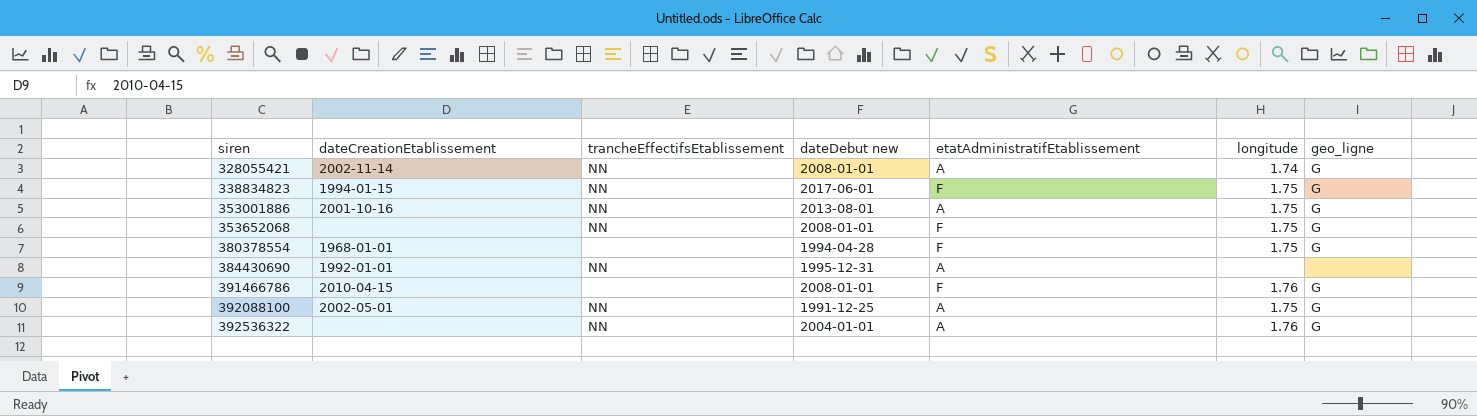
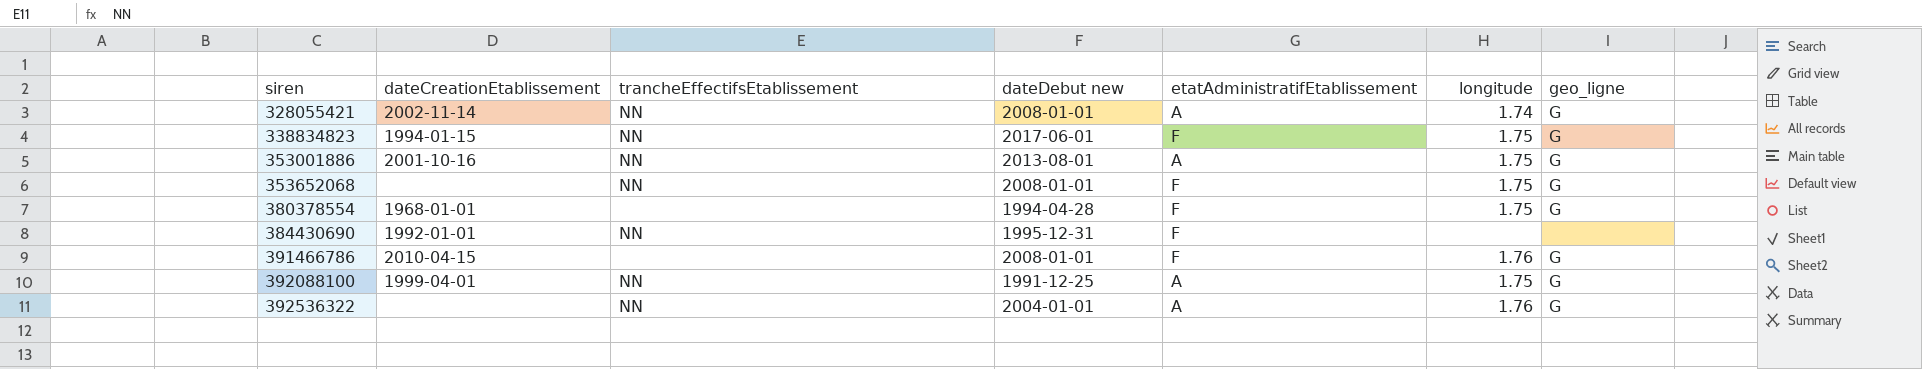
384430690 | etatAdministratifEtablissement: A -> F
392088100 | dateCreationEtablissement: 2002-05-01 -> 1999-04-01

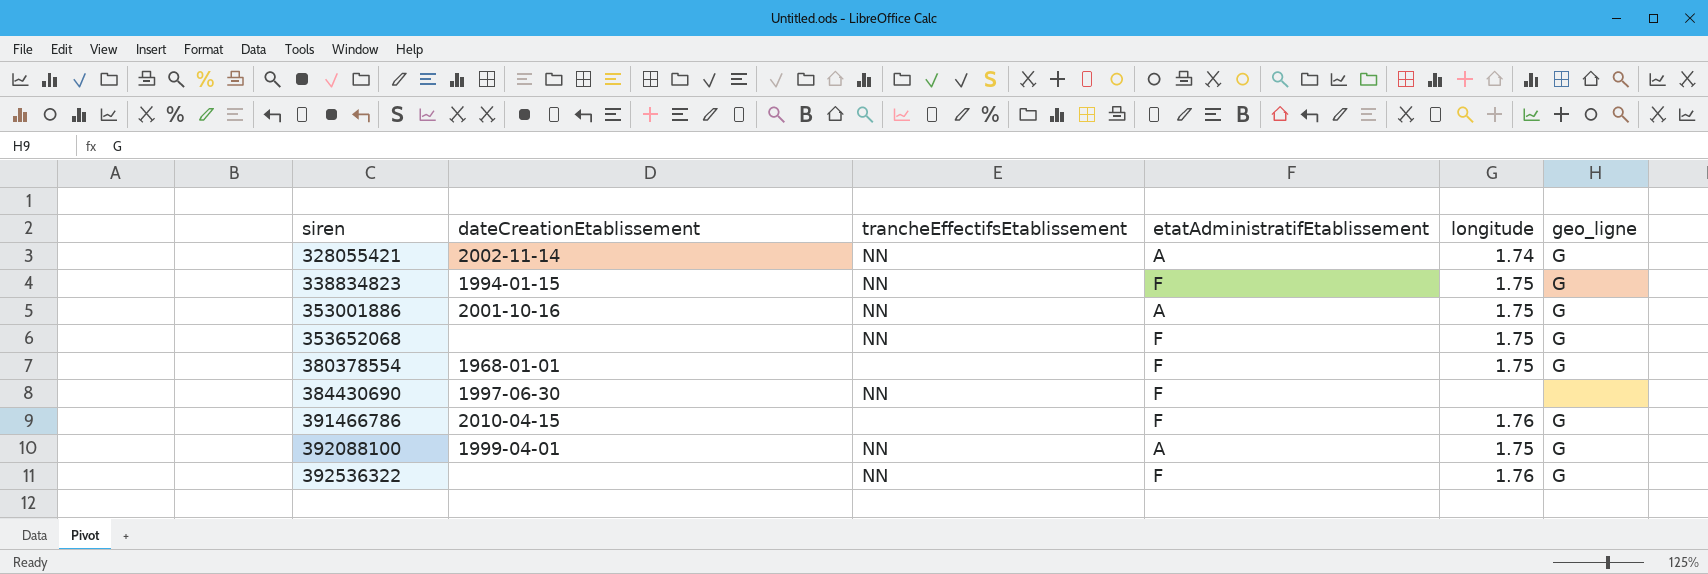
column dateDebut new | position: 4 -> none
384430690 | dateCreationEtablissement: 1992-01-01 -> 1997-06-30
392536322 | etatAdministratifEtablissement: A -> F

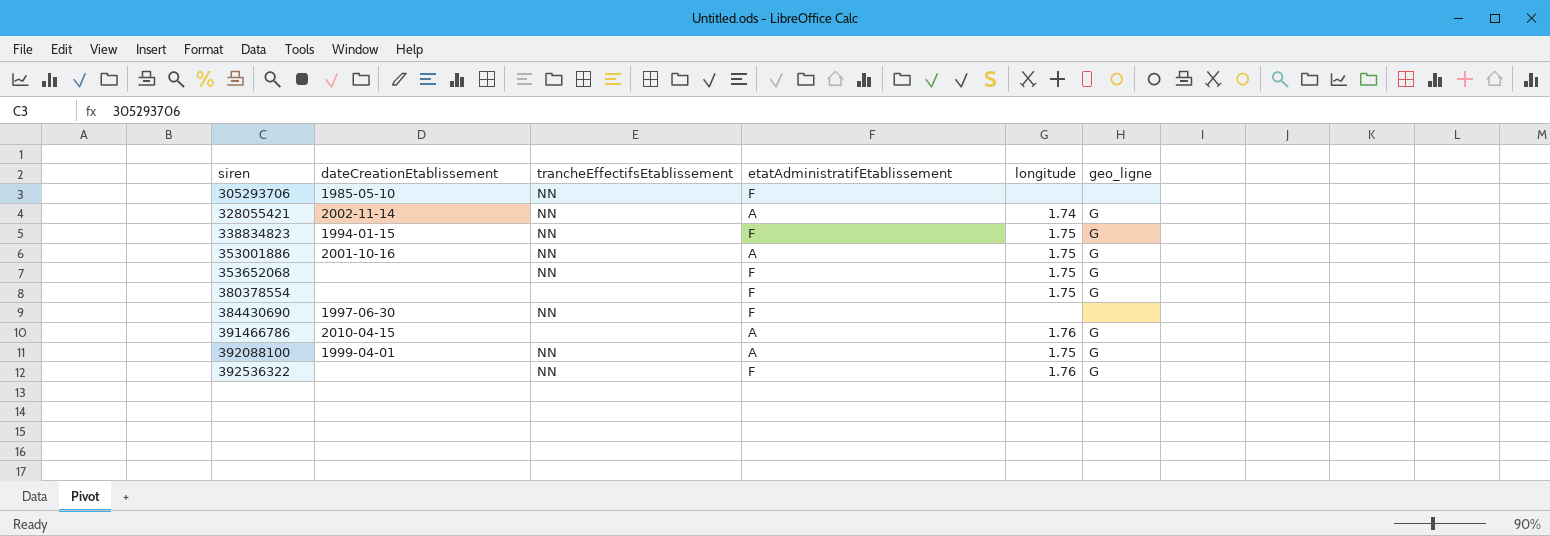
row 305293706: none -> 1985-05-10 | NN | F | none | none
380378554 | dateCreationEtablissement: 1968-01-01 -> none
391466786 | etatAdministratifEtablissement: F -> A

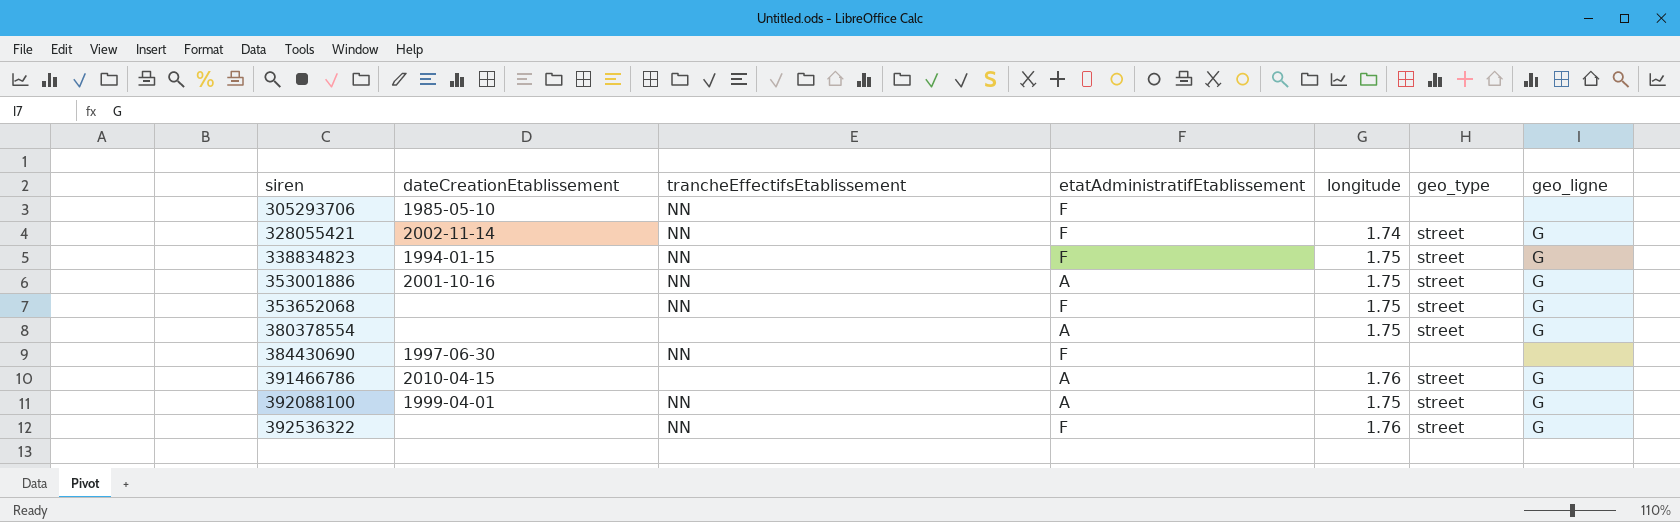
column geo_type | position: none -> 6
328055421 | etatAdministratifEtablissement: A -> F
380378554 | etatAdministratifEtablissement: F -> A

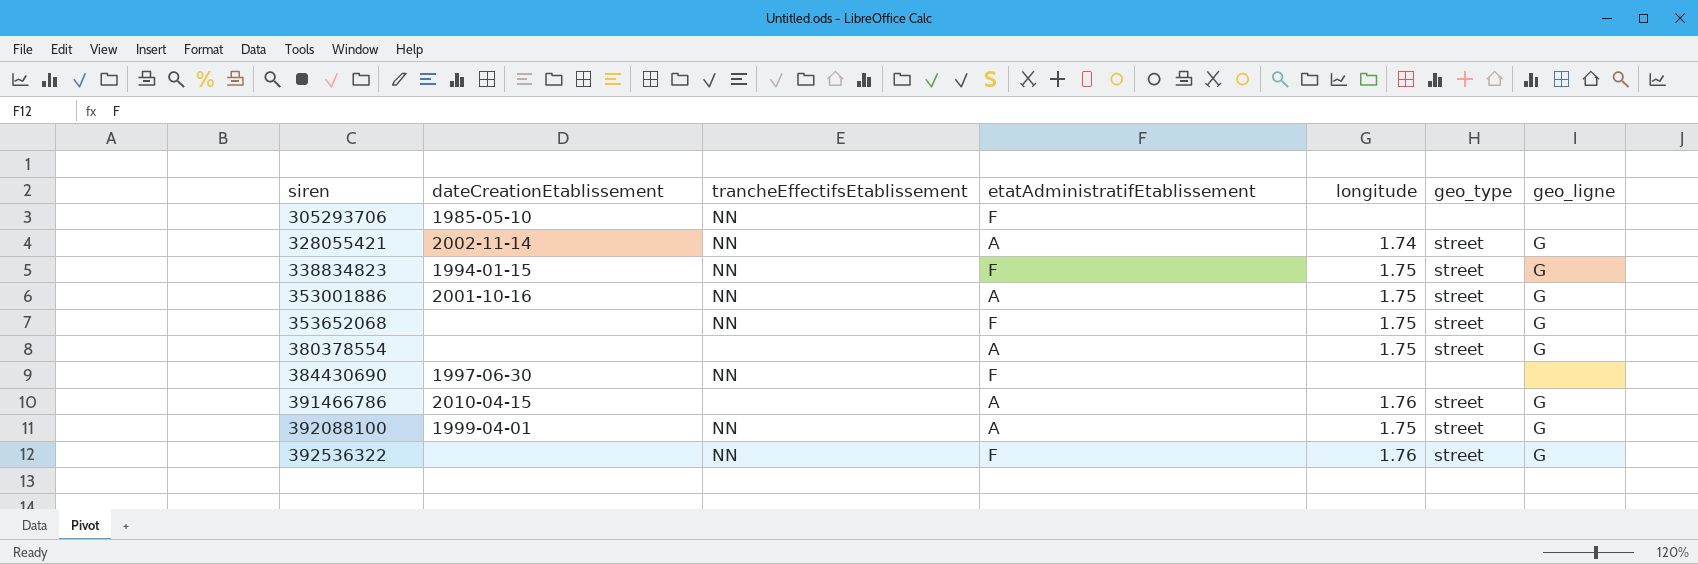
328055421 | etatAdministratifEtablissement: F -> A

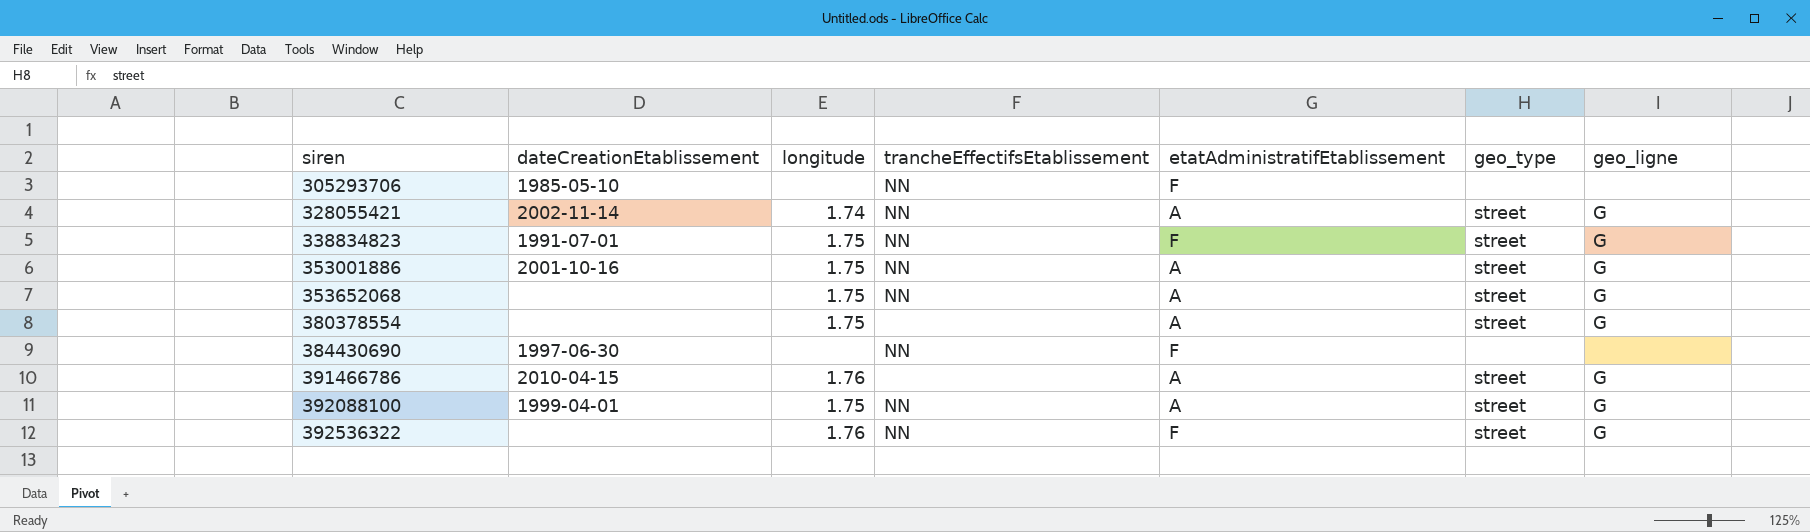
column longitude | position: 5 -> 3
338834823 | dateCreationEtablissement: 1994-01-15 -> 1991-07-01
353652068 | etatAdministratifEtablissement: F -> A

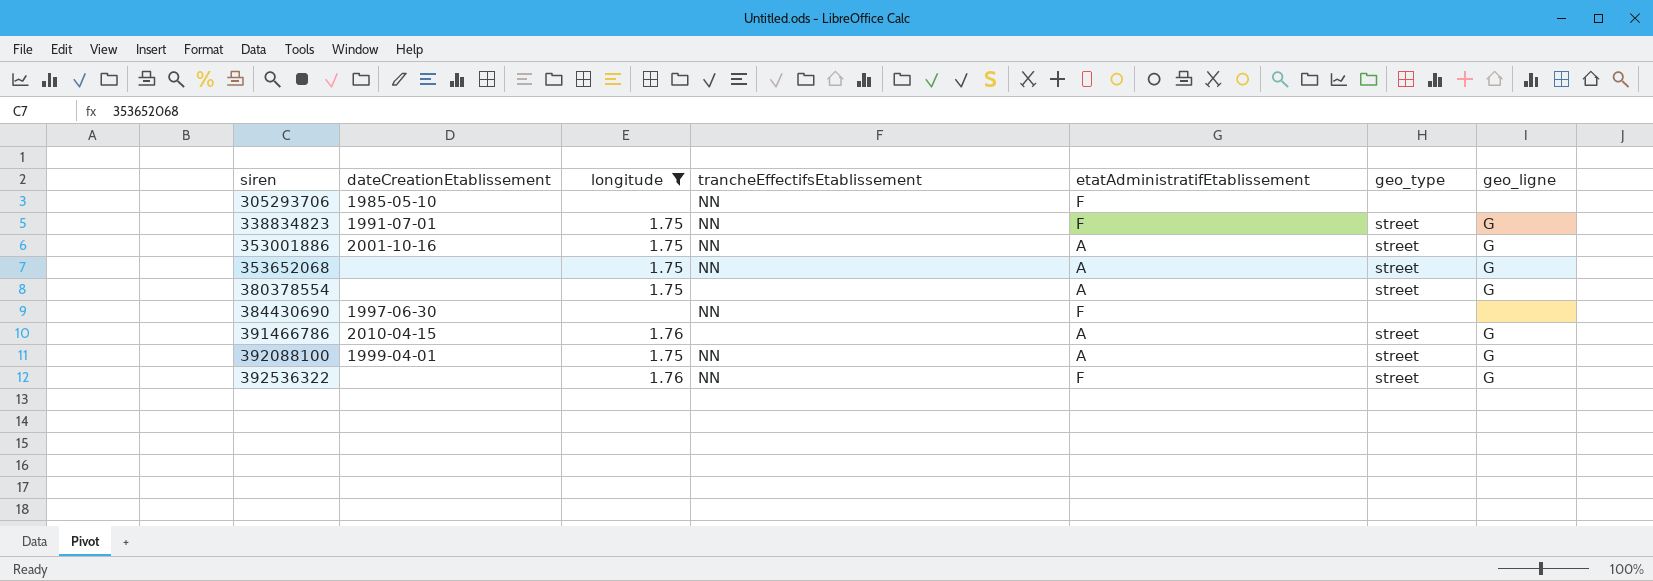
filter: none -> longitude != 1.74

